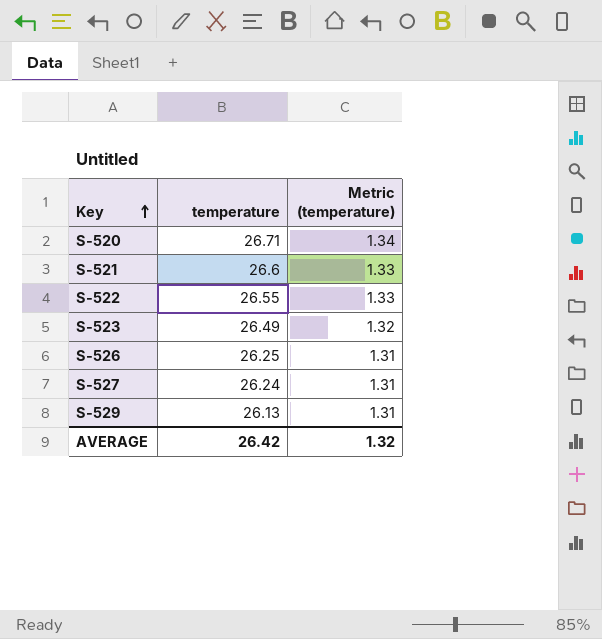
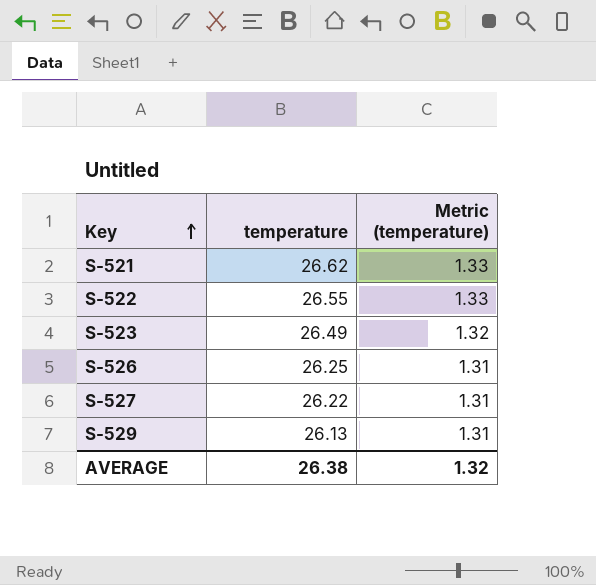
row S-520: 26.71 | 1.34 -> none
S-521 | temperature: 26.6 -> 26.62
S-527 | temperature: 26.24 -> 26.22
AVERAGE | temperature: 26.42 -> 26.38

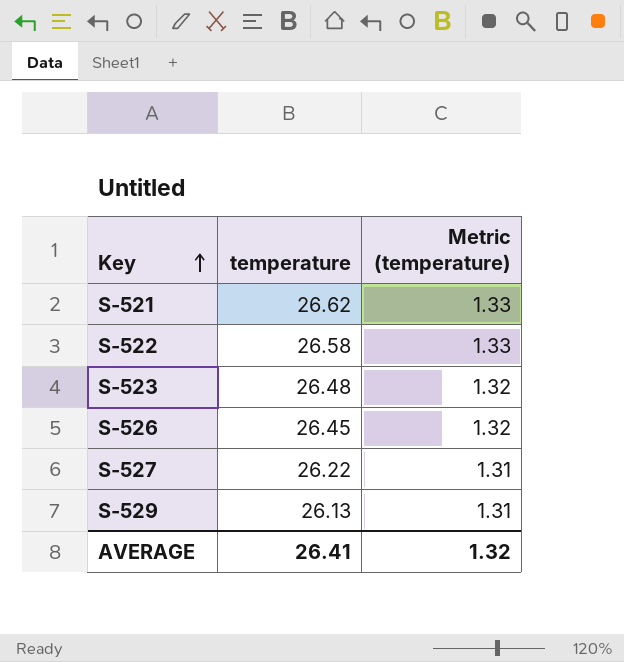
S-522 | temperature: 26.55 -> 26.58
S-523 | temperature: 26.49 -> 26.48
S-526 | temperature: 26.25 -> 26.45
S-526 | Metric (temperature): 1.31 -> 1.32
AVERAGE | temperature: 26.38 -> 26.41

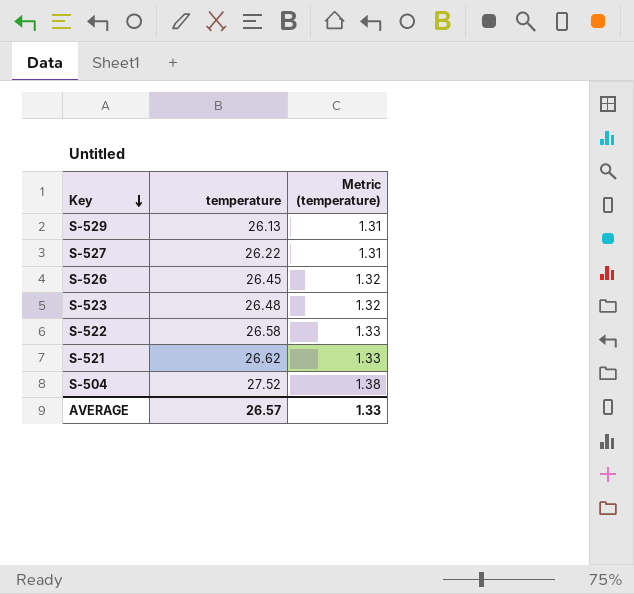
row order: Key ascending -> Key descending
row S-504: none -> 27.52 | 1.38
AVERAGE | temperature: 26.41 -> 26.57
AVERAGE | Metric (temperature): 1.32 -> 1.33

